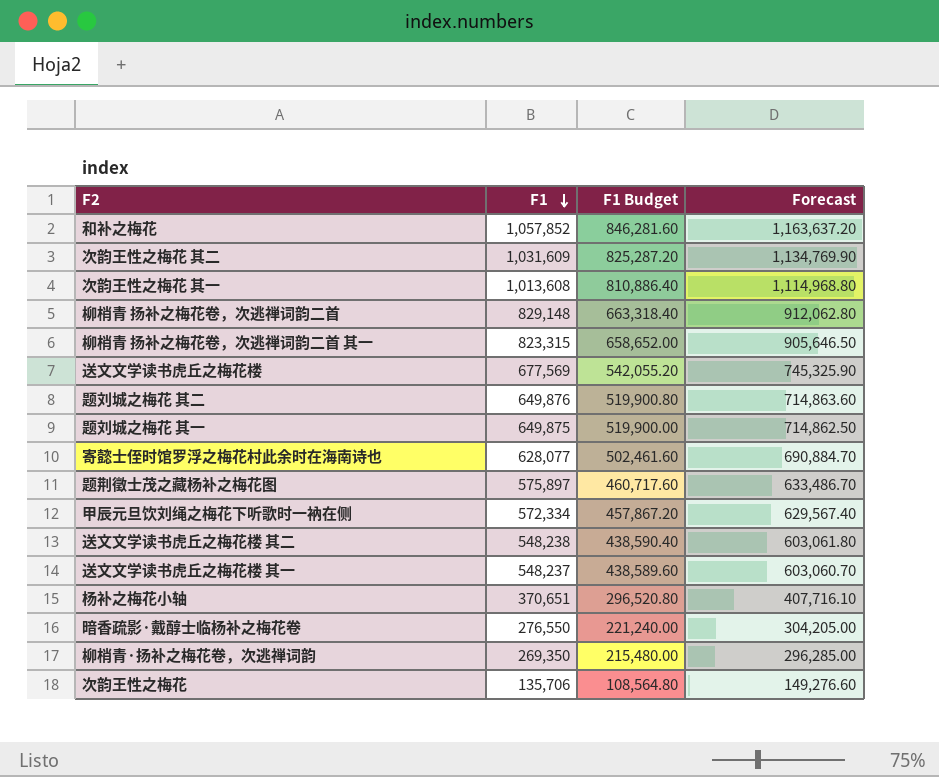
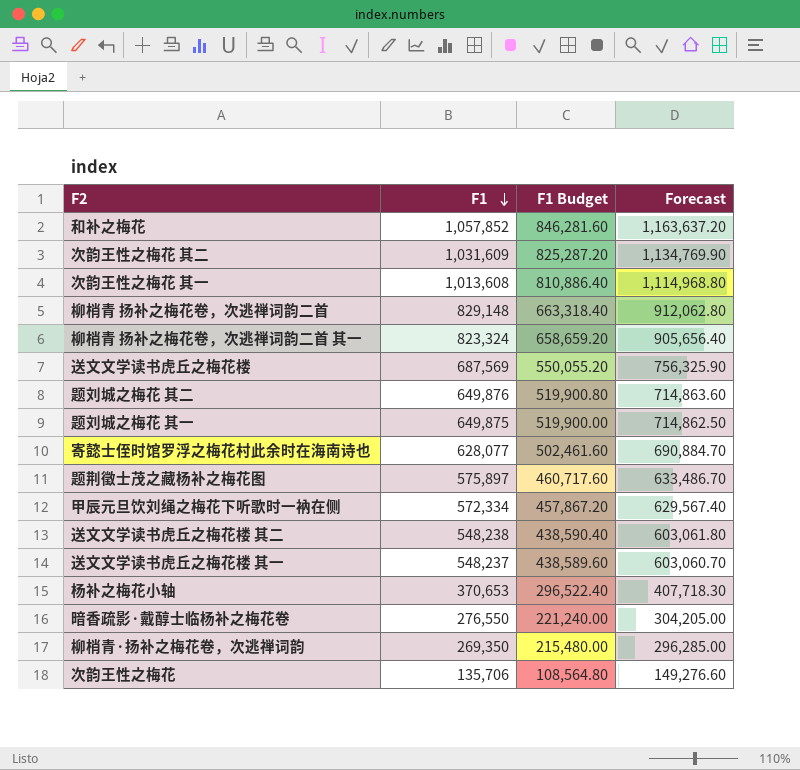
柳梢青 扬补之梅花卷，次逃禅词韵二首 其一 | F1: 823,315 -> 823,324
柳梢青 扬补之梅花卷，次逃禅词韵二首 其一 | F1 Budget: 658,652.00 -> 658,659.20
柳梢青 扬补之梅花卷，次逃禅词韵二首 其一 | Forecast: 905,646.50 -> 905,656.40
送文文学读书虎丘之梅花楼 | F1: 677,569 -> 687,569
送文文学读书虎丘之梅花楼 | F1 Budget: 542,055.20 -> 550,055.20
送文文学读书虎丘之梅花楼 | Forecast: 745,325.90 -> 756,325.90
杨补之梅花小轴 | F1: 370,651 -> 370,653
杨补之梅花小轴 | F1 Budget: 296,520.80 -> 296,522.40
杨补之梅花小轴 | Forecast: 407,716.10 -> 407,718.30

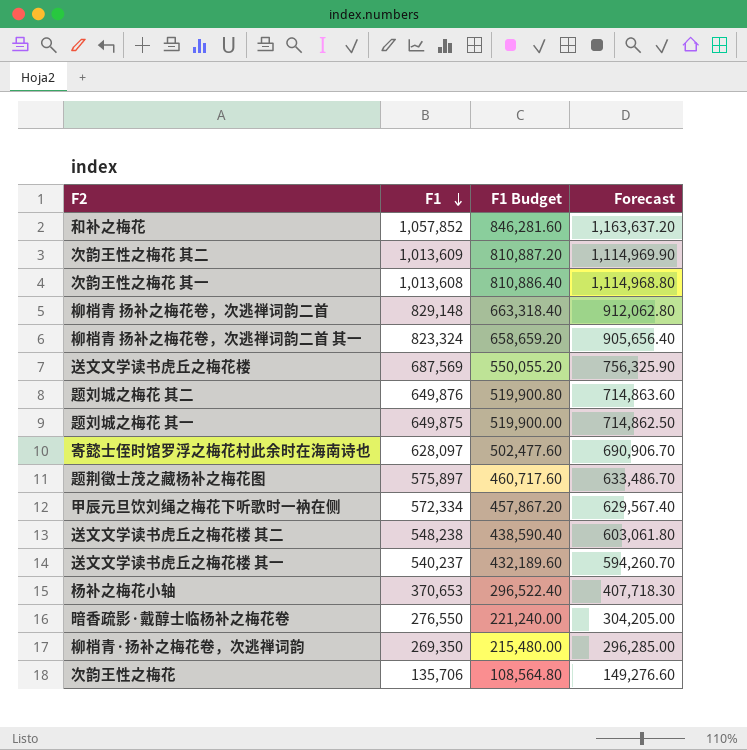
次韵王性之梅花 其二 | F1: 1,031,609 -> 1,013,609
次韵王性之梅花 其二 | F1 Budget: 825,287.20 -> 810,887.20
次韵王性之梅花 其二 | Forecast: 1,134,769.90 -> 1,114,969.90
寄懿士侄时馆罗浮之梅花村此余时在海南诗也 | F1: 628,077 -> 628,097
寄懿士侄时馆罗浮之梅花村此余时在海南诗也 | F1 Budget: 502,461.60 -> 502,477.60
寄懿士侄时馆罗浮之梅花村此余时在海南诗也 | Forecast: 690,884.70 -> 690,906.70
送文文学读书虎丘之梅花楼 其一 | F1: 548,237 -> 540,237
送文文学读书虎丘之梅花楼 其一 | F1 Budget: 438,589.60 -> 432,189.60
送文文学读书虎丘之梅花楼 其一 | Forecast: 603,060.70 -> 594,260.70

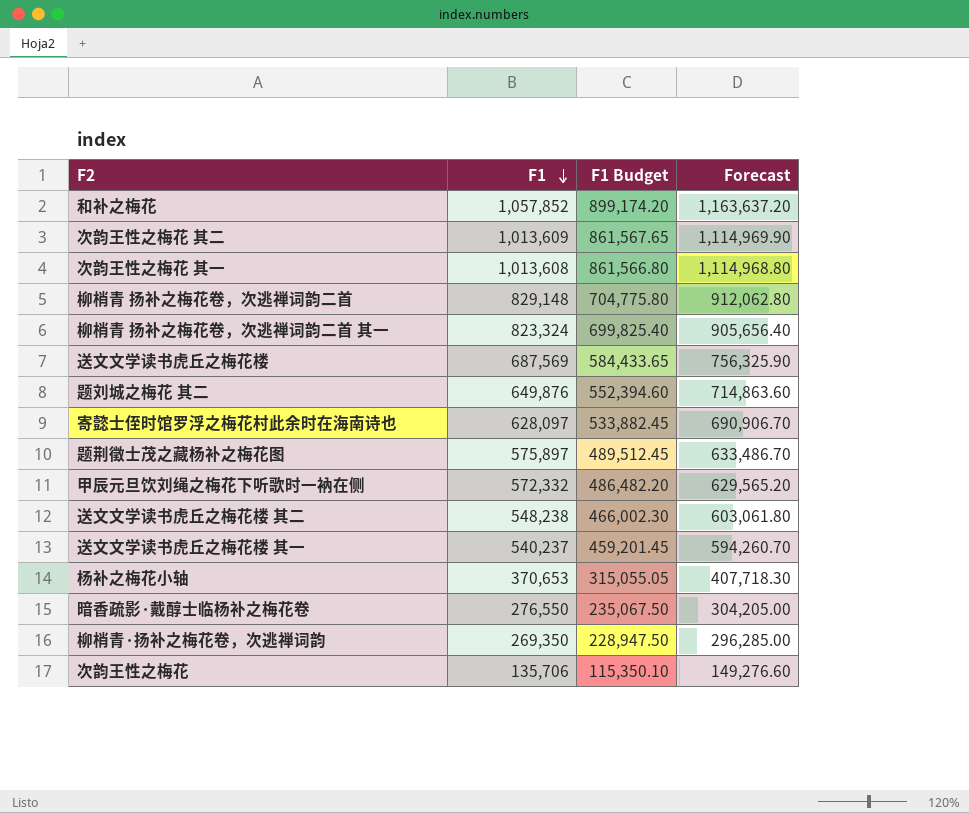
column F1 Budget | formula: [F1] * 0.8 -> [F1] * 0.85
row 题刘城之梅花 其一: 649,875 | 519,900.00 | 714,862.50 -> none
甲辰元旦饮刘绳之梅花下听歌时一衲在侧 | F1: 572,334 -> 572,332
甲辰元旦饮刘绳之梅花下听歌时一衲在侧 | Forecast: 629,567.40 -> 629,565.20

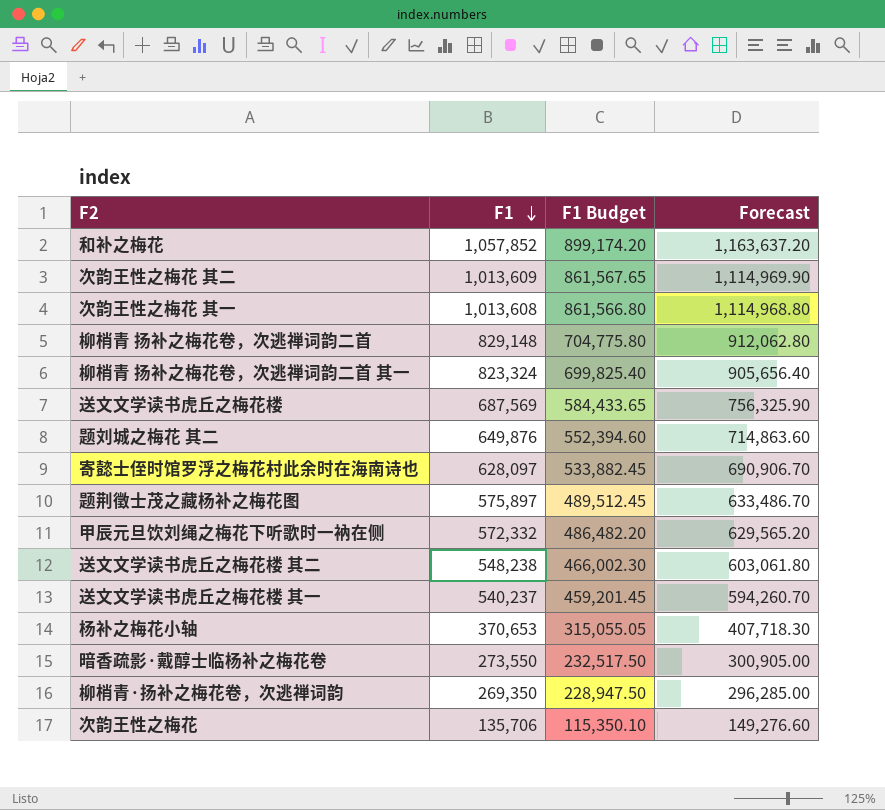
暗香疏影·戴醇士临杨补之梅花卷 | F1: 276,550 -> 273,550
暗香疏影·戴醇士临杨补之梅花卷 | F1 Budget: 235,067.50 -> 232,517.50
暗香疏影·戴醇士临杨补之梅花卷 | Forecast: 304,205.00 -> 300,905.00

